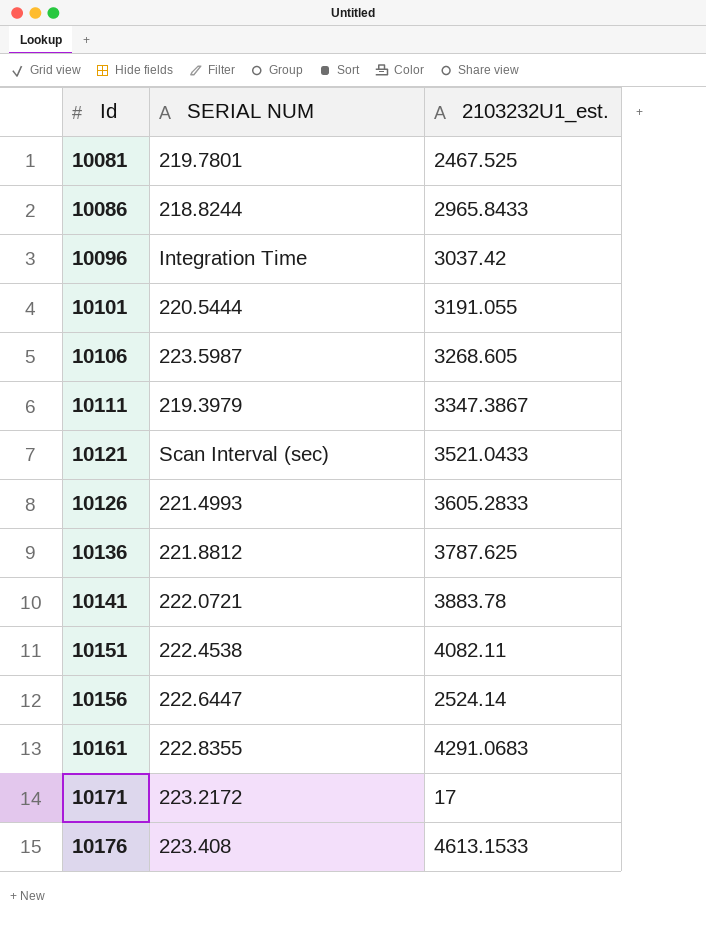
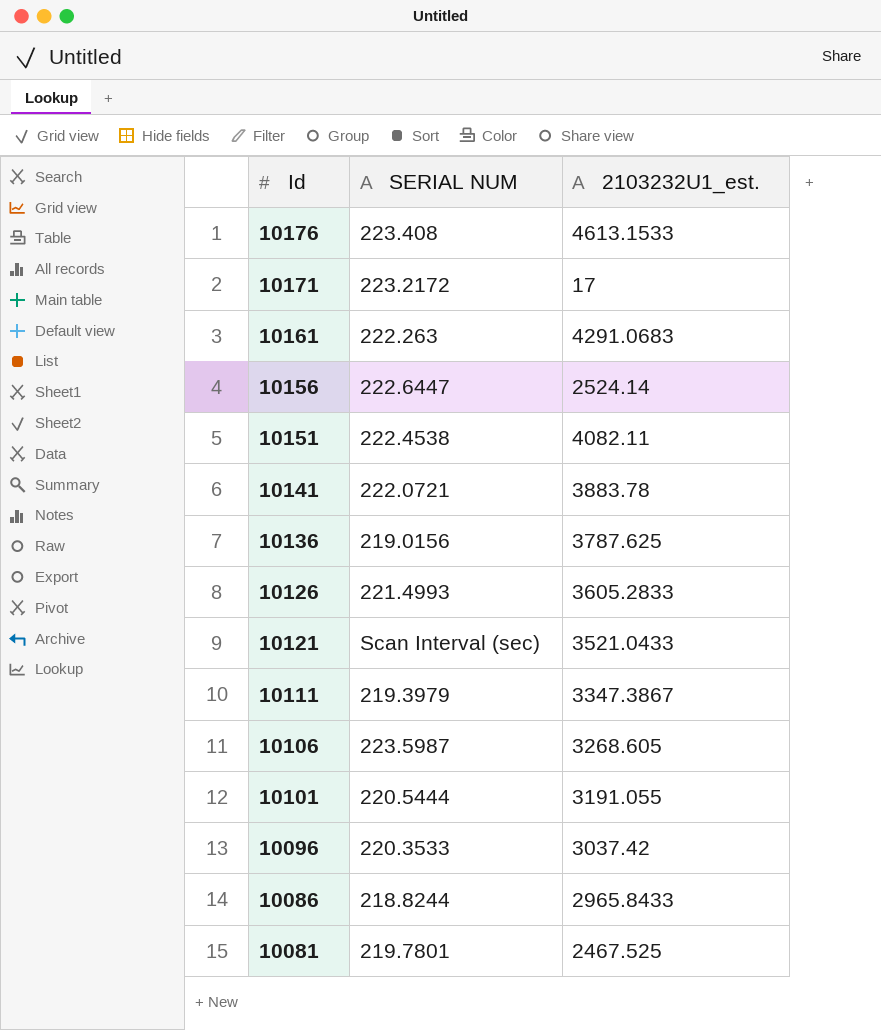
row order: Id ascending -> Id descending
10161 | SERIAL NUM: 222.8355 -> 222.263
10136 | SERIAL NUM: 221.8812 -> 219.0156
10096 | SERIAL NUM: Integration Time -> 220.3533

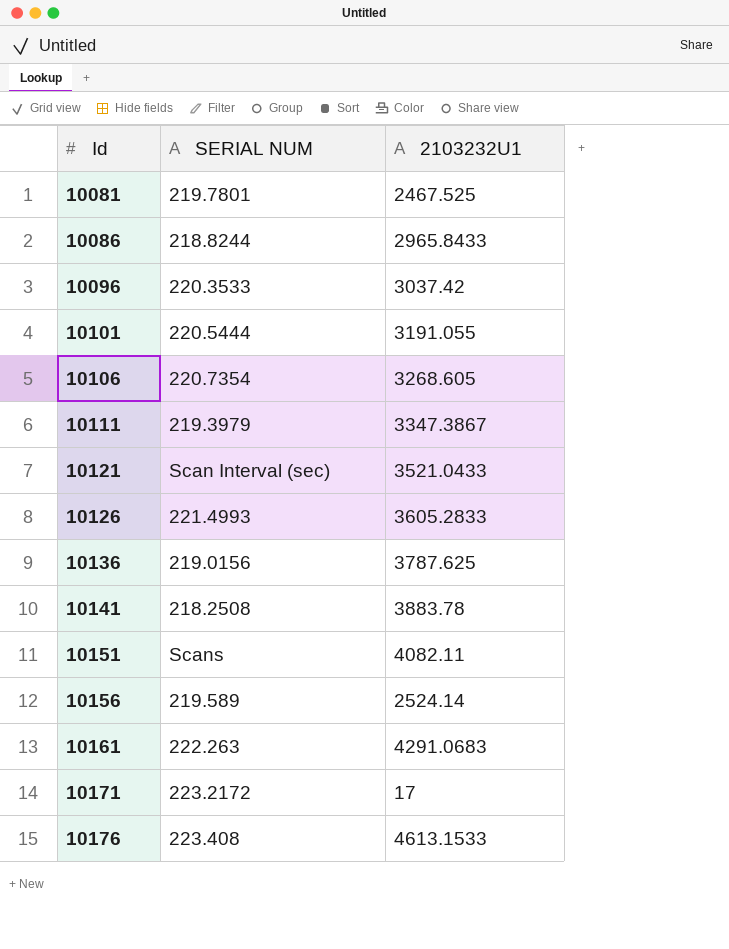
row order: Id descending -> Id ascending
column name: 2103232U1_est. -> 2103232U1
10106 | SERIAL NUM: 223.5987 -> 220.7354
10141 | SERIAL NUM: 222.0721 -> 218.2508
10151 | SERIAL NUM: 222.4538 -> Scans
10156 | SERIAL NUM: 222.6447 -> 219.589

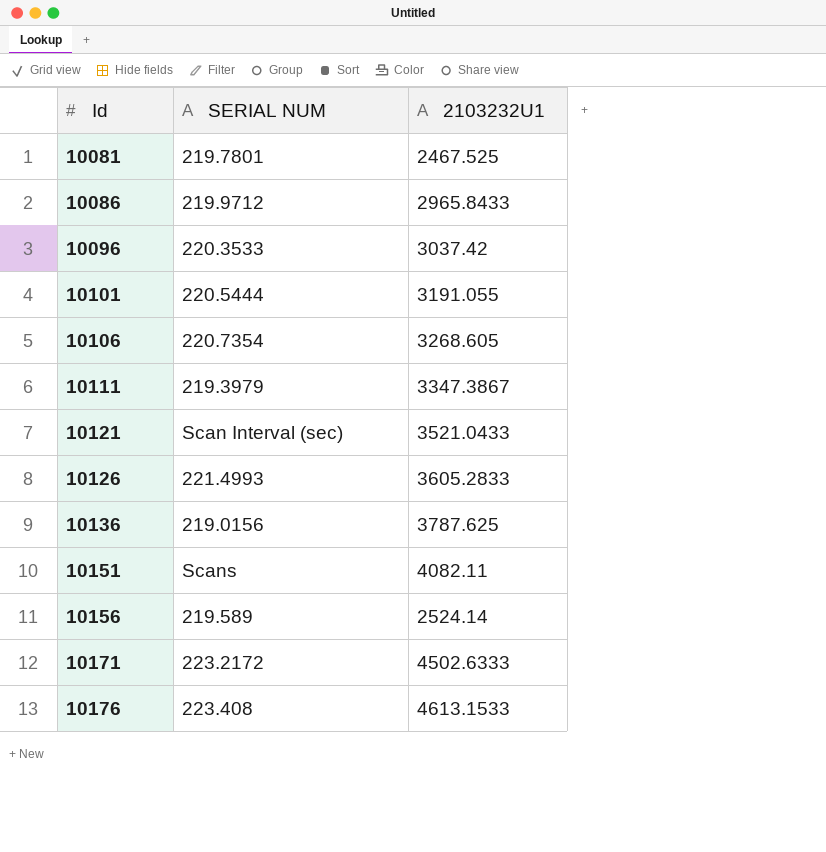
row 10141: 218.2508 | 3883.78 -> none
row 10161: 222.263 | 4291.0683 -> none
10086 | SERIAL NUM: 218.8244 -> 219.9712
10171 | 2103232U1: 17 -> 4502.6333

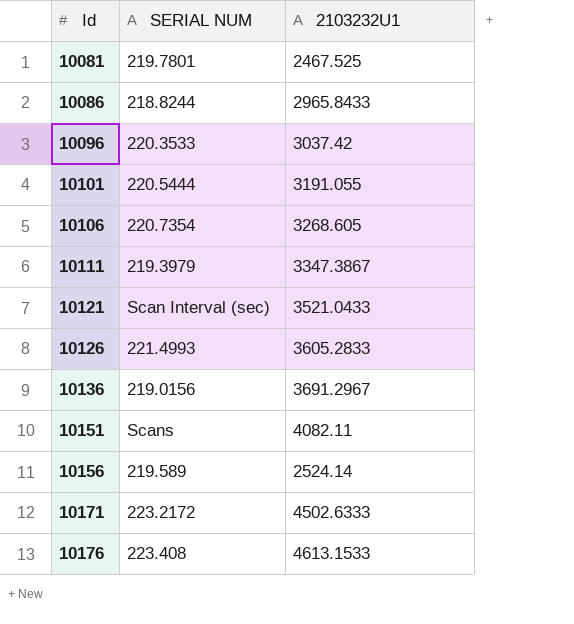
10086 | SERIAL NUM: 219.9712 -> 218.8244
10136 | 2103232U1: 3787.625 -> 3691.2967

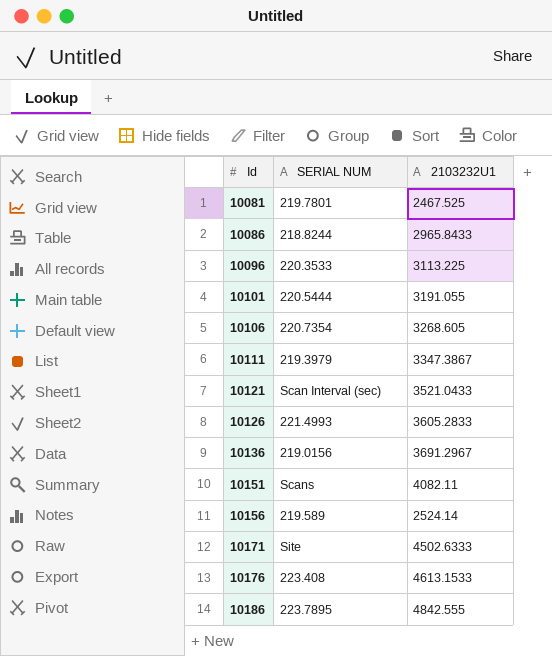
10096 | 2103232U1: 3037.42 -> 3113.225
10171 | SERIAL NUM: 223.2172 -> Site
row 10186: none -> 223.7895 | 4842.555

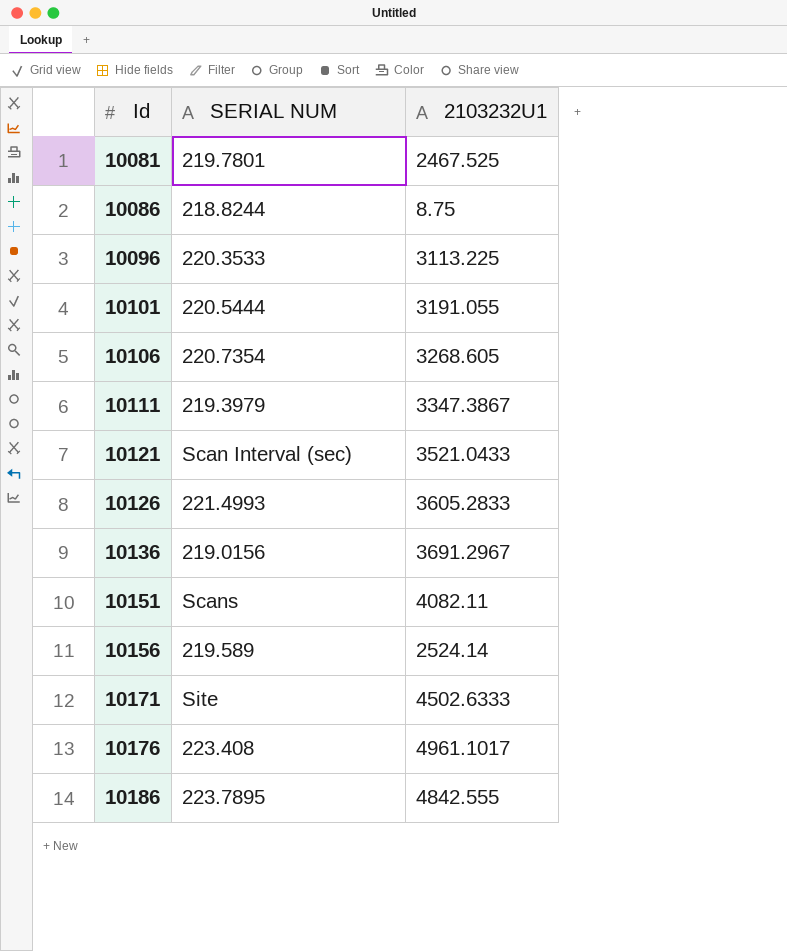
10086 | 2103232U1: 2965.8433 -> 8.75
10176 | 2103232U1: 4613.1533 -> 4961.1017

